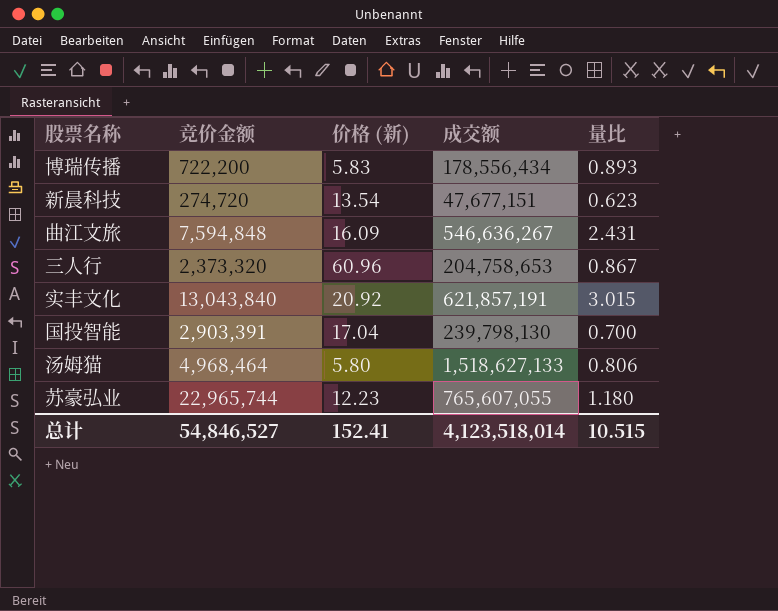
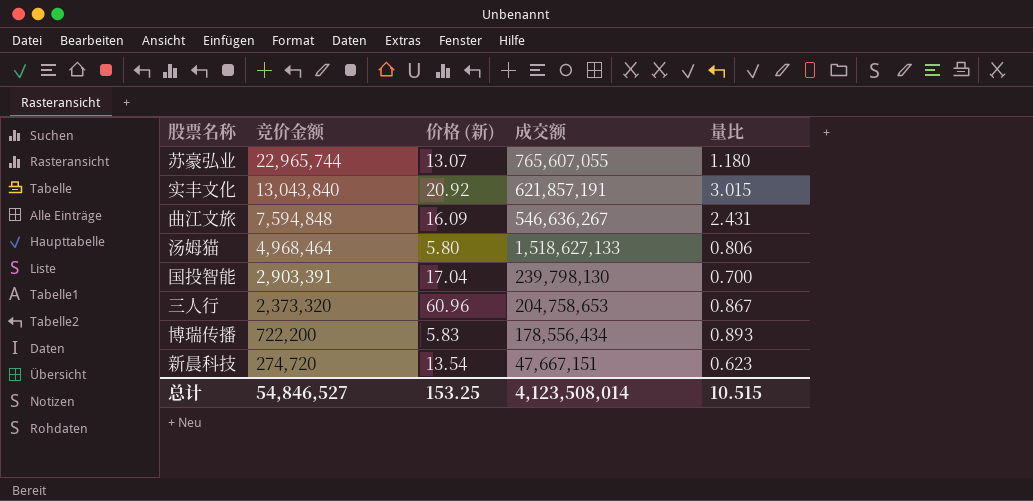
row order: none -> 竞价金额 descending
苏豪弘业 | 价格 (新): 12.23 -> 13.07
新晨科技 | 成交额: 47,677,151 -> 47,667,151
总计 | 价格 (新): 152.41 -> 153.25
总计 | 成交额: 4,123,518,014 -> 4,123,508,014

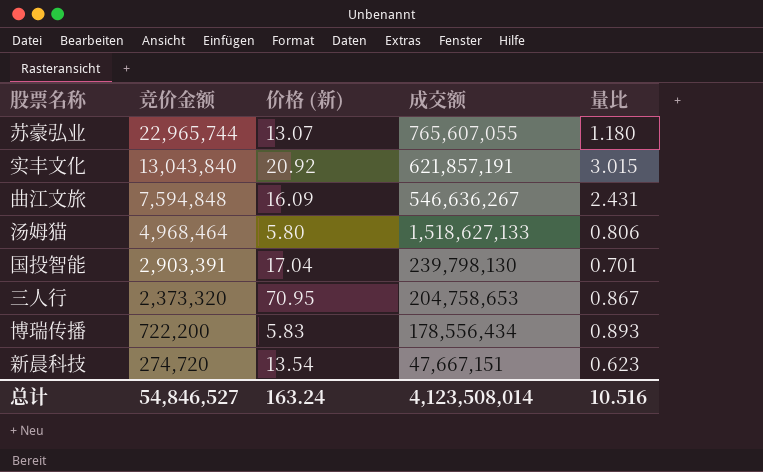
国投智能 | 量比: 0.700 -> 0.701
三人行 | 价格 (新): 60.96 -> 70.95
总计 | 价格 (新): 153.25 -> 163.24
总计 | 量比: 10.515 -> 10.516

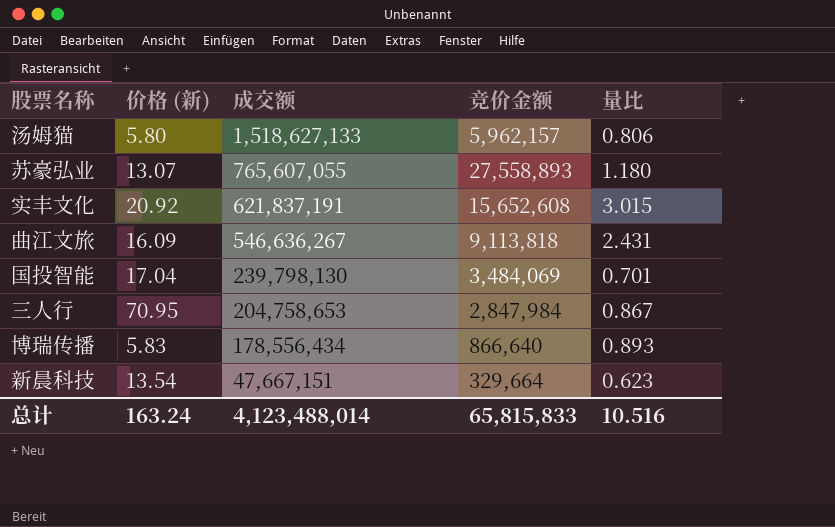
row order: 竞价金额 descending -> 成交额 descending
column 竞价金额 | position: 2 -> 4
汤姆猫 | 竞价金额: 4,968,464 -> 5,962,157
苏豪弘业 | 竞价金额: 22,965,744 -> 27,558,893
实丰文化 | 成交额: 621,857,191 -> 621,837,191
实丰文化 | 竞价金额: 13,043,840 -> 15,652,608
曲江文旅 | 竞价金额: 7,594,848 -> 9,113,818
国投智能 | 竞价金额: 2,903,391 -> 3,484,069
三人行 | 竞价金额: 2,373,320 -> 2,847,984
博瑞传播 | 竞价金额: 722,200 -> 866,640
新晨科技 | 竞价金额: 274,720 -> 329,664
总计 | 成交额: 4,123,508,014 -> 4,123,488,014
总计 | 竞价金额: 54,846,527 -> 65,815,833

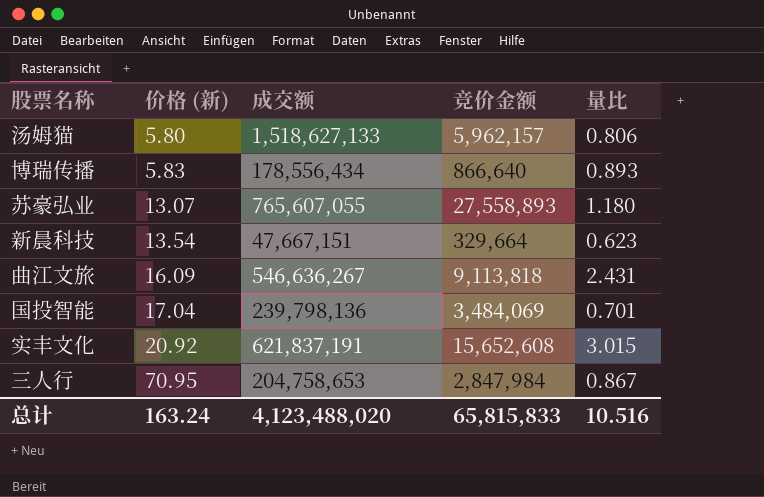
row order: 成交额 descending -> 价格 (新) ascending
国投智能 | 成交额: 239,798,130 -> 239,798,136
总计 | 成交额: 4,123,488,014 -> 4,123,488,020

